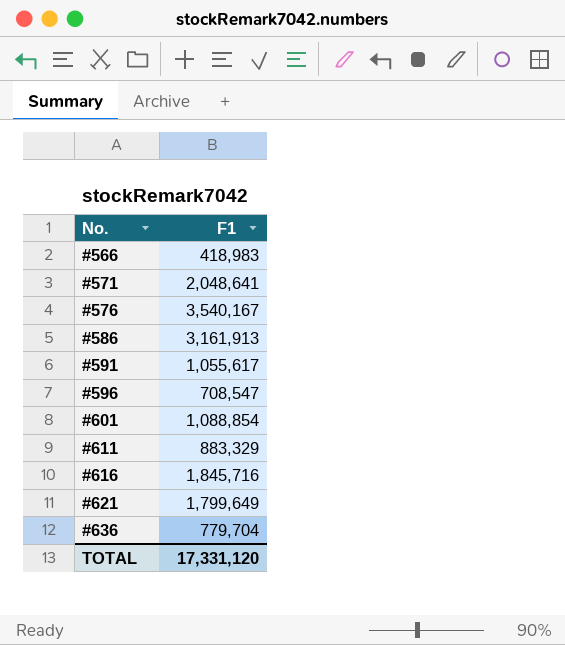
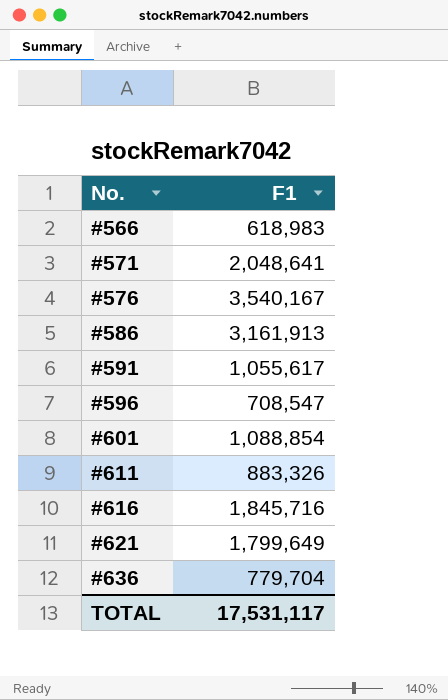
#566 | F1: 418,983 -> 618,983
#611 | F1: 883,329 -> 883,326
TOTAL | F1: 17,331,120 -> 17,531,117

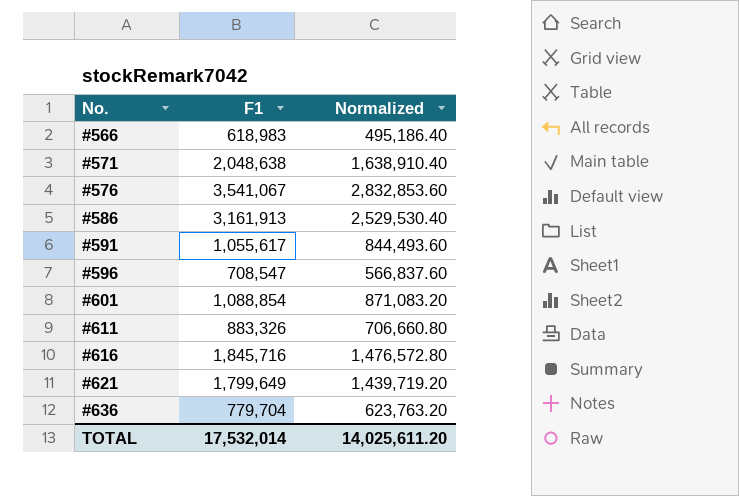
column Normalized | formula: none -> [F1] * 0.8
#571 | F1: 2,048,641 -> 2,048,638
#576 | F1: 3,540,167 -> 3,541,067
TOTAL | F1: 17,531,117 -> 17,532,014

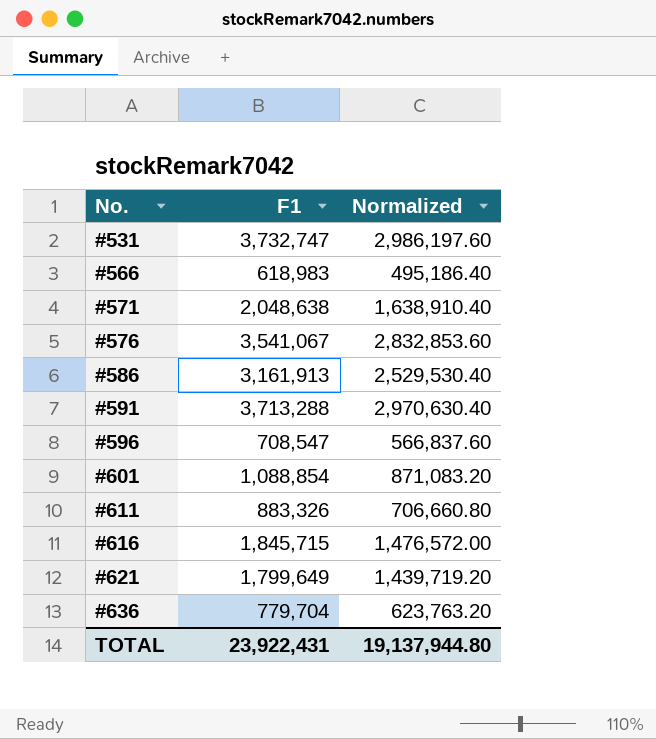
row #531: none -> 3,732,747 | 2,986,197.60
#591 | F1: 1,055,617 -> 3,713,288
#591 | Normalized: 844,493.60 -> 2,970,630.40
#616 | F1: 1,845,716 -> 1,845,715
#616 | Normalized: 1,476,572.80 -> 1,476,572.00
TOTAL | F1: 17,532,014 -> 23,922,431
TOTAL | Normalized: 14,025,611.20 -> 19,137,944.80

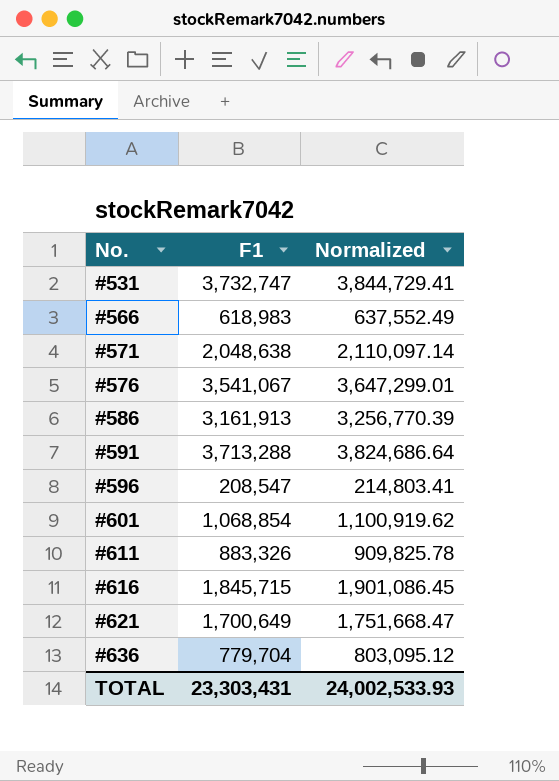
column Normalized | formula: [F1] * 0.8 -> [F1] * 1.03
#596 | F1: 708,547 -> 208,547
#601 | F1: 1,088,854 -> 1,068,854
#621 | F1: 1,799,649 -> 1,700,649
TOTAL | F1: 23,922,431 -> 23,303,431
TOTAL | Normalized: 19,137,944.80 -> 24,002,533.93

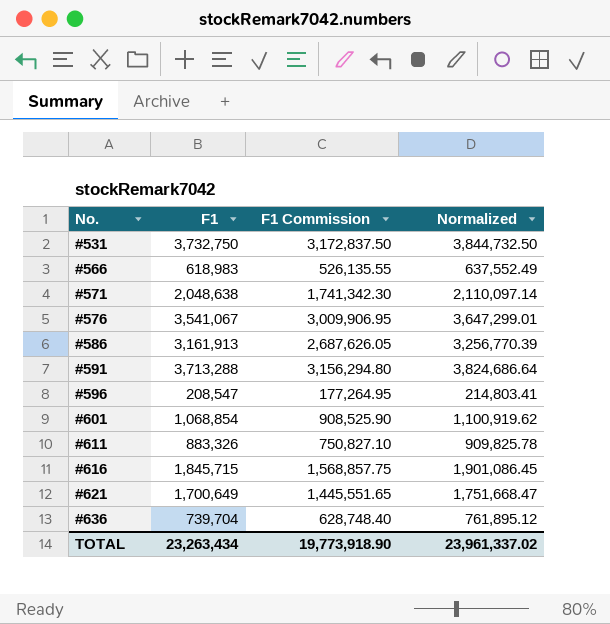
column F1 Commission | formula: none -> [F1] * 0.85
#531 | F1: 3,732,747 -> 3,732,750
#531 | Normalized: 3,844,729.41 -> 3,844,732.50
#636 | F1: 779,704 -> 739,704
#636 | Normalized: 803,095.12 -> 761,895.12
TOTAL | F1: 23,303,431 -> 23,263,434
TOTAL | Normalized: 24,002,533.93 -> 23,961,337.02

